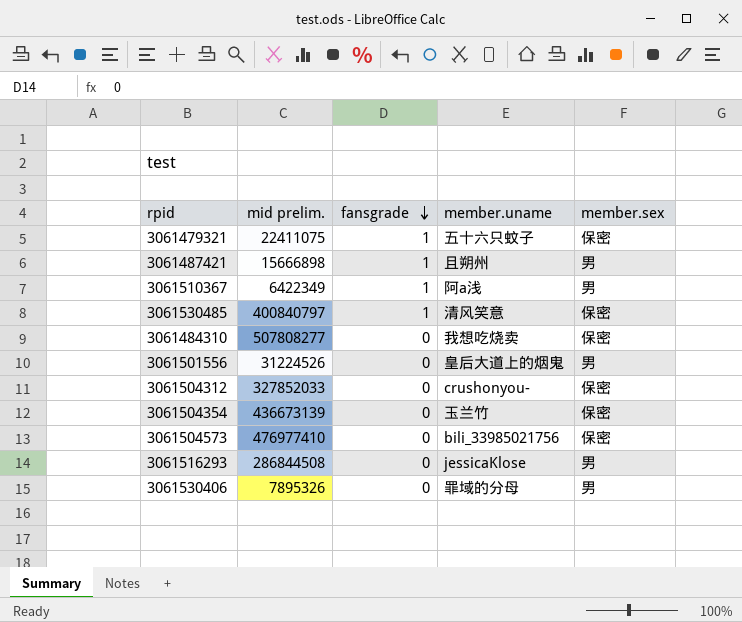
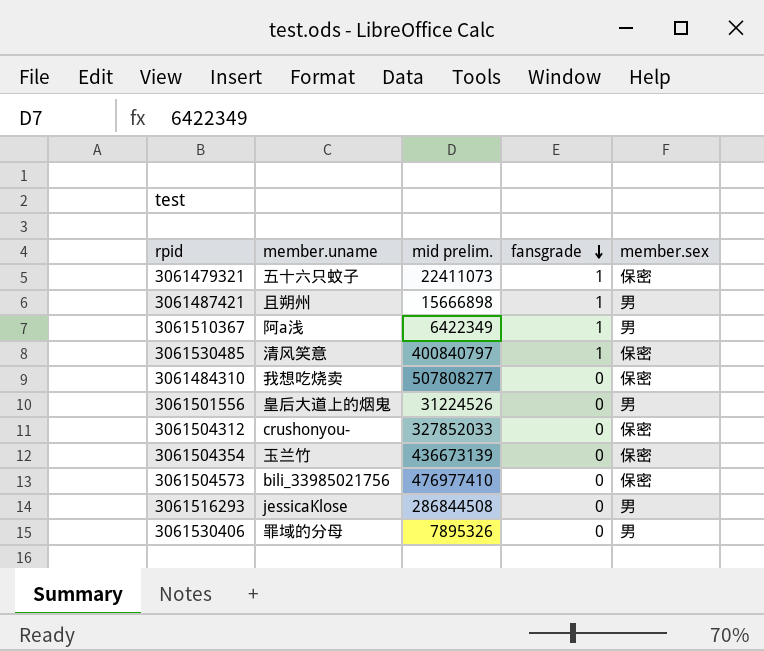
column member.uname | position: 4 -> 2
3061479321 | mid prelim.: 22411075 -> 22411073

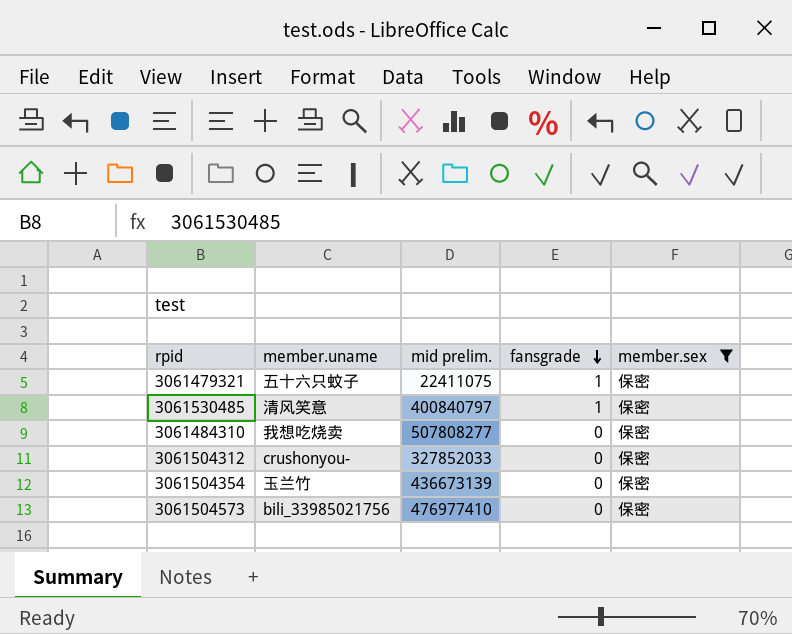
filter: none -> member.sex = 保密
3061479321 | mid prelim.: 22411073 -> 22411075

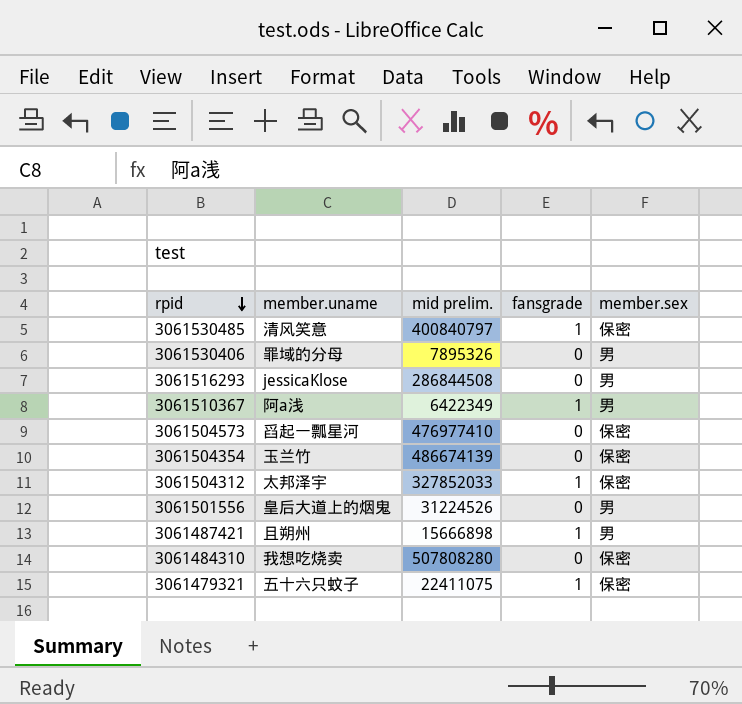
filter: member.sex = 保密 -> none
row order: fansgrade descending -> rpid descending
3061504573 | member.uname: bili_33985021756 -> 舀起一瓢星河
3061504354 | mid prelim.: 436673139 -> 486674139
3061504312 | member.uname: crushonyou- -> 太邦泽宇
3061504312 | fansgrade: 0 -> 1
3061484310 | mid prelim.: 507808277 -> 507808280

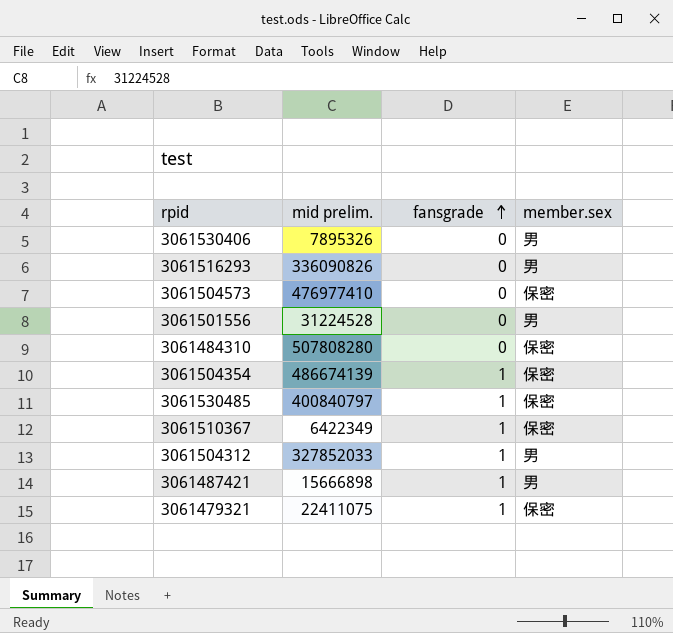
row order: rpid descending -> fansgrade ascending
column member.uname | position: 2 -> none
3061516293 | mid prelim.: 286844508 -> 336090826
3061501556 | mid prelim.: 31224526 -> 31224528
3061504354 | fansgrade: 0 -> 1
3061510367 | member.sex: 男 -> 保密
3061504312 | member.sex: 保密 -> 男

